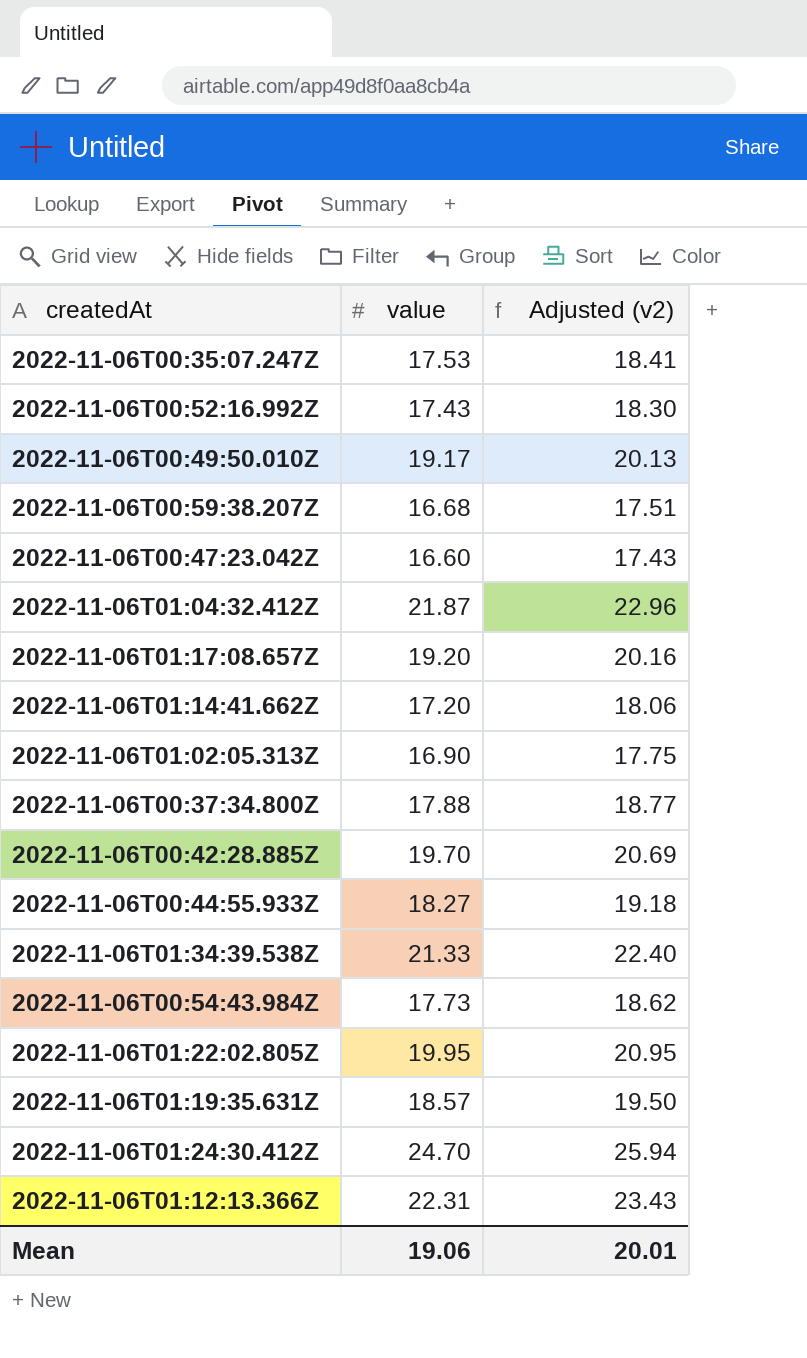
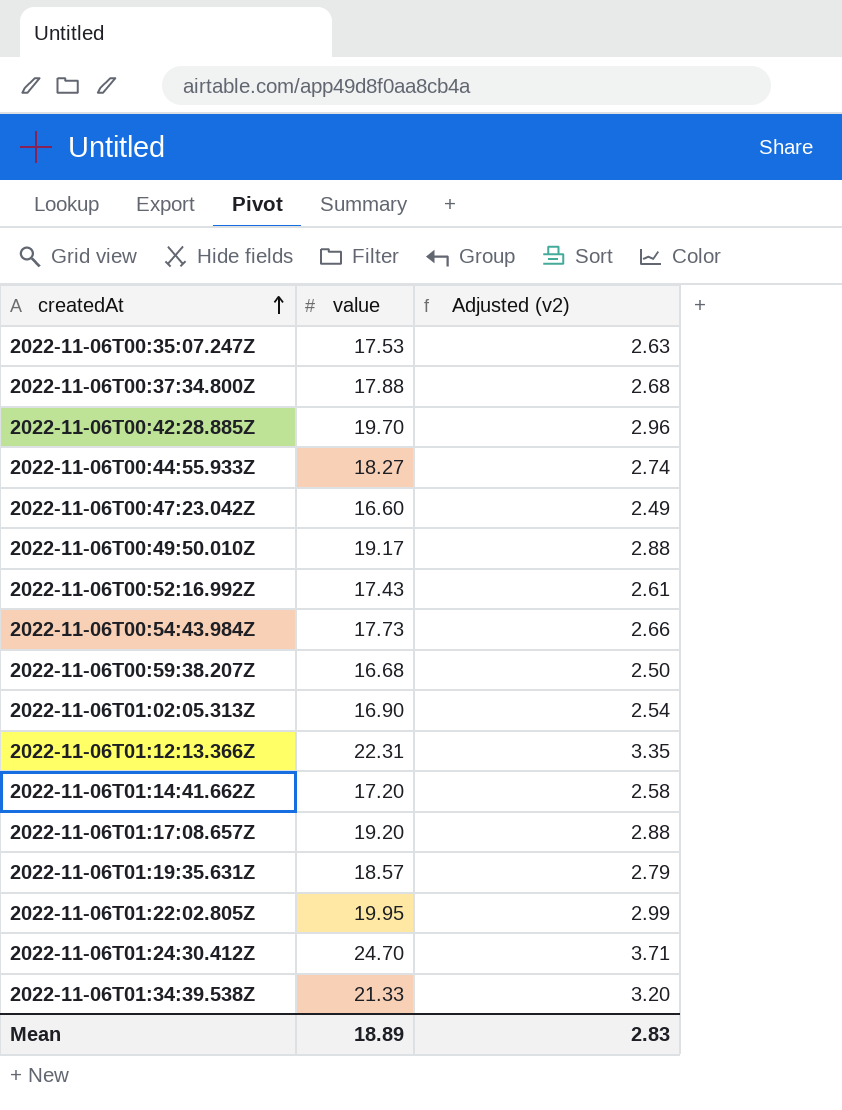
row order: none -> createdAt ascending
column Adjusted (v2) | formula: [value] * 1.05 -> [value] * 0.15
row 2022-11-06T01:04:32.412Z: 21.87 | 22.96 -> none
Mean | value: 19.06 -> 18.89
Mean | Adjusted (v2): 20.01 -> 2.83

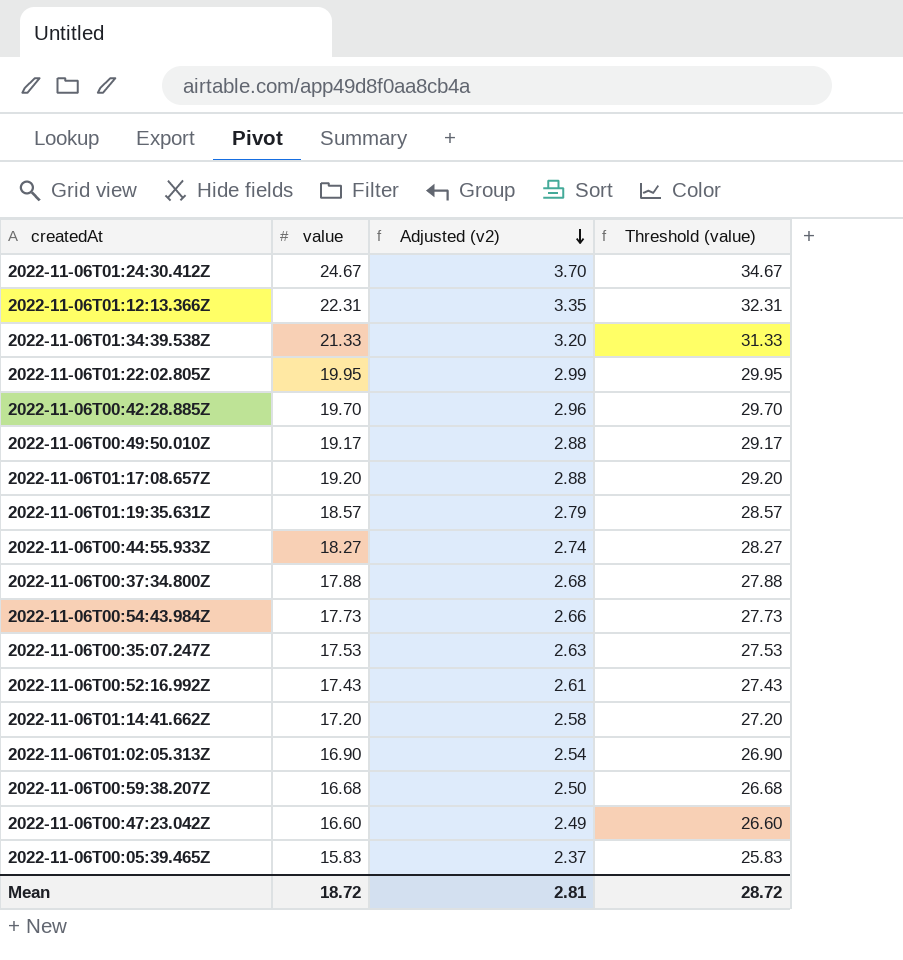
row order: createdAt ascending -> Adjusted (v2) descending
column Threshold (value) | formula: none -> [value] + 10
2022-11-06T01:24:30.412Z | value: 24.70 -> 24.67
2022-11-06T01:24:30.412Z | Adjusted (v2): 3.71 -> 3.70
row 2022-11-06T00:05:39.465Z: none -> 15.83 | 2.37 | 25.83
Mean | value: 18.89 -> 18.72
Mean | Adjusted (v2): 2.83 -> 2.81

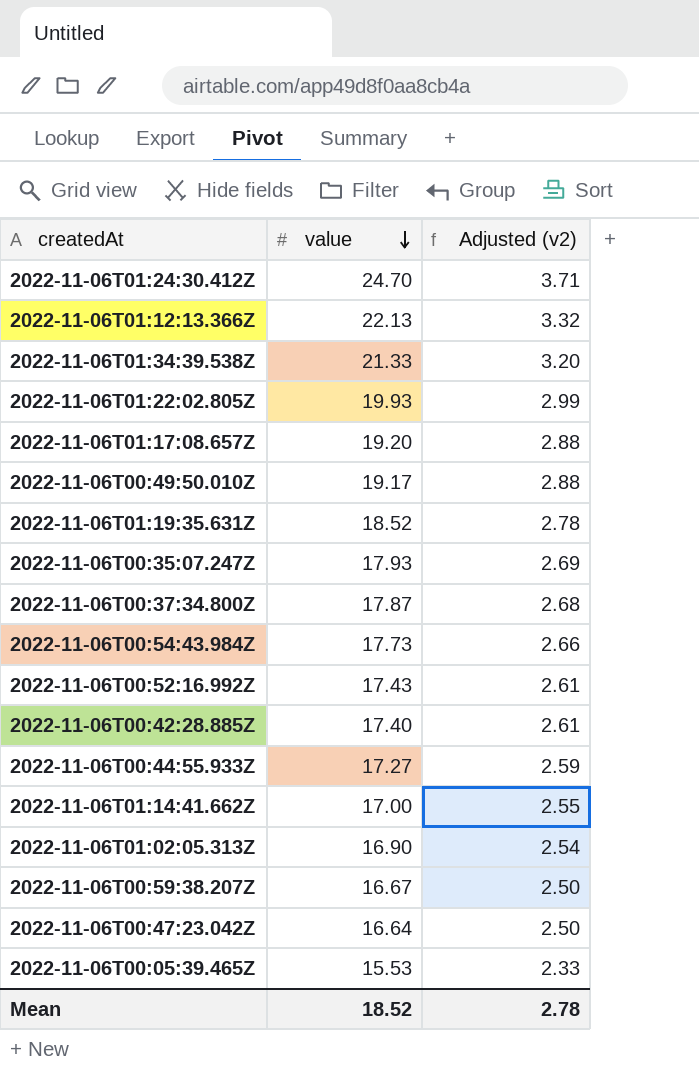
row order: Adjusted (v2) descending -> value descending
column Threshold (value) | formula: [value] + 10 -> none
2022-11-06T01:24:30.412Z | value: 24.67 -> 24.70
2022-11-06T01:24:30.412Z | Adjusted (v2): 3.70 -> 3.71
2022-11-06T01:12:13.366Z | value: 22.31 -> 22.13
2022-11-06T01:12:13.366Z | Adjusted (v2): 3.35 -> 3.32
2022-11-06T01:22:02.805Z | value: 19.95 -> 19.93
2022-11-06T01:19:35.631Z | value: 18.57 -> 18.52
2022-11-06T01:19:35.631Z | Adjusted (v2): 2.79 -> 2.78
2022-11-06T00:35:07.247Z | value: 17.53 -> 17.93
2022-11-06T00:35:07.247Z | Adjusted (v2): 2.63 -> 2.69
2022-11-06T00:37:34.800Z | value: 17.88 -> 17.87
2022-11-06T00:42:28.885Z | value: 19.70 -> 17.40
2022-11-06T00:42:28.885Z | Adjusted (v2): 2.96 -> 2.61
2022-11-06T00:44:55.933Z | value: 18.27 -> 17.27
2022-11-06T00:44:55.933Z | Adjusted (v2): 2.74 -> 2.59
2022-11-06T01:14:41.662Z | value: 17.20 -> 17.00
2022-11-06T01:14:41.662Z | Adjusted (v2): 2.58 -> 2.55
2022-11-06T00:59:38.207Z | value: 16.68 -> 16.67
2022-11-06T00:47:23.042Z | value: 16.60 -> 16.64
2022-11-06T00:47:23.042Z | Adjusted (v2): 2.49 -> 2.50
2022-11-06T00:05:39.465Z | value: 15.83 -> 15.53
2022-11-06T00:05:39.465Z | Adjusted (v2): 2.37 -> 2.33
Mean | value: 18.72 -> 18.52
Mean | Adjusted (v2): 2.81 -> 2.78

